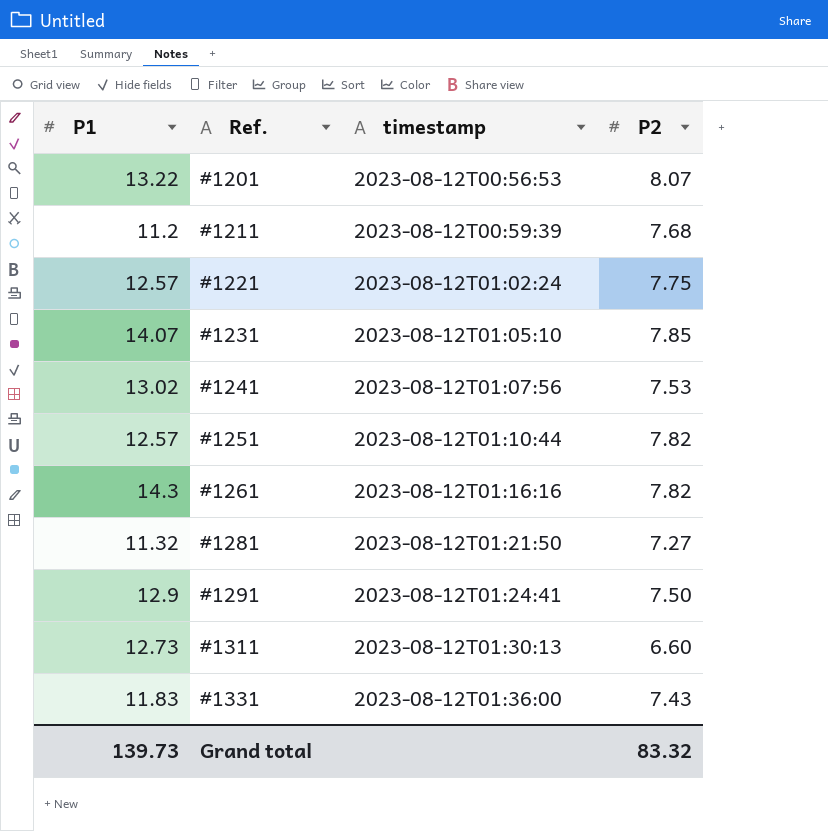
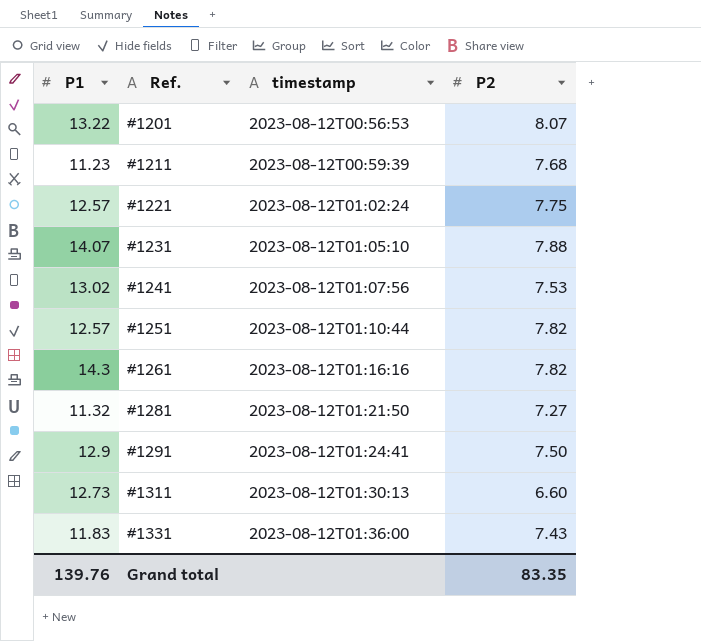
#1211 | P1: 11.2 -> 11.23
#1231 | P2: 7.85 -> 7.88
Grand total | P1: 139.73 -> 139.76
Grand total | P2: 83.32 -> 83.35

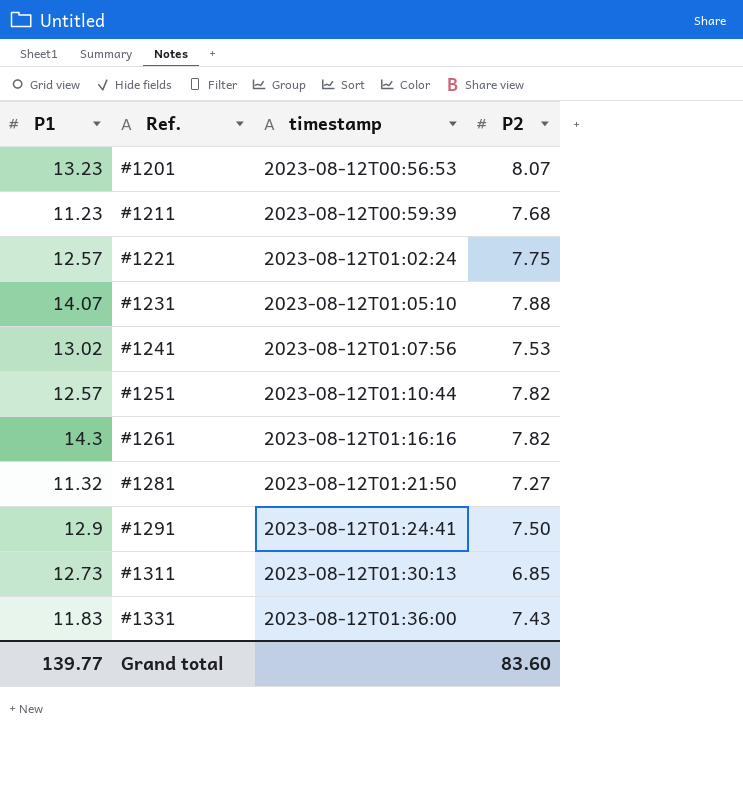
#1201 | P1: 13.22 -> 13.23
#1311 | P2: 6.60 -> 6.85
Grand total | P1: 139.76 -> 139.77
Grand total | P2: 83.35 -> 83.60

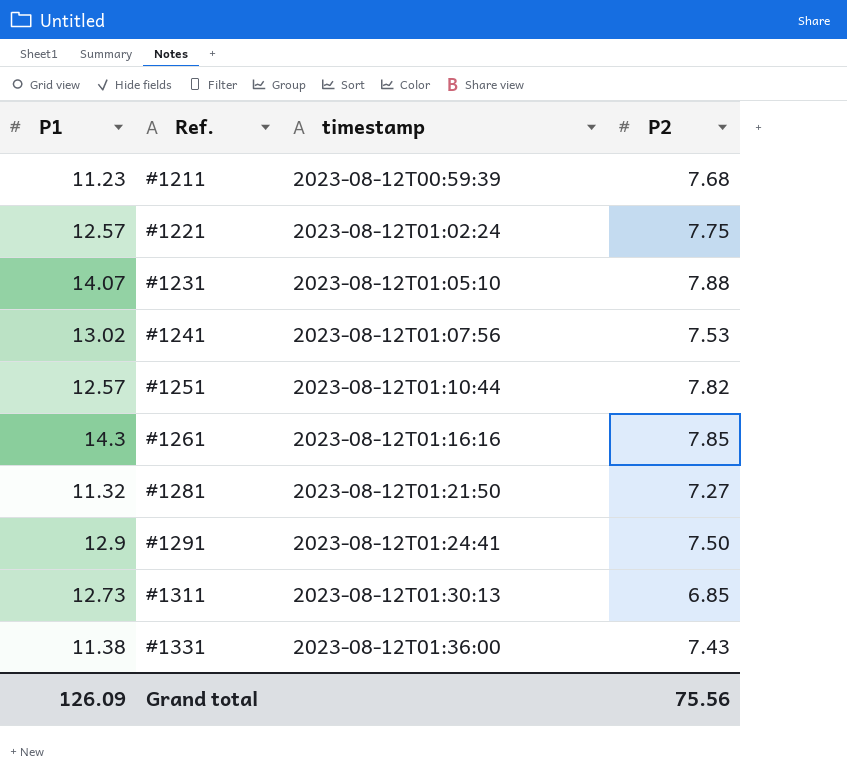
row #1201: 13.23 | 2023-08-12T00:56:53 | 8.07 -> none
#1261 | P2: 7.82 -> 7.85
#1331 | P1: 11.83 -> 11.38
Grand total | P1: 139.77 -> 126.09
Grand total | P2: 83.60 -> 75.56

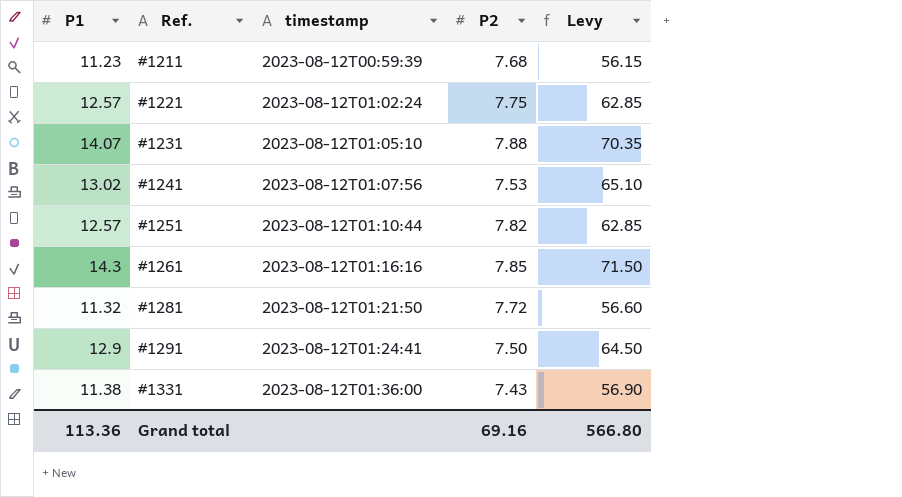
column Levy | formula: none -> [P1] * 5
row #1311: 12.73 | 2023-08-12T01:30:13 | 6.85 -> none
#1281 | P2: 7.27 -> 7.72
Grand total | P1: 126.09 -> 113.36
Grand total | P2: 75.56 -> 69.16

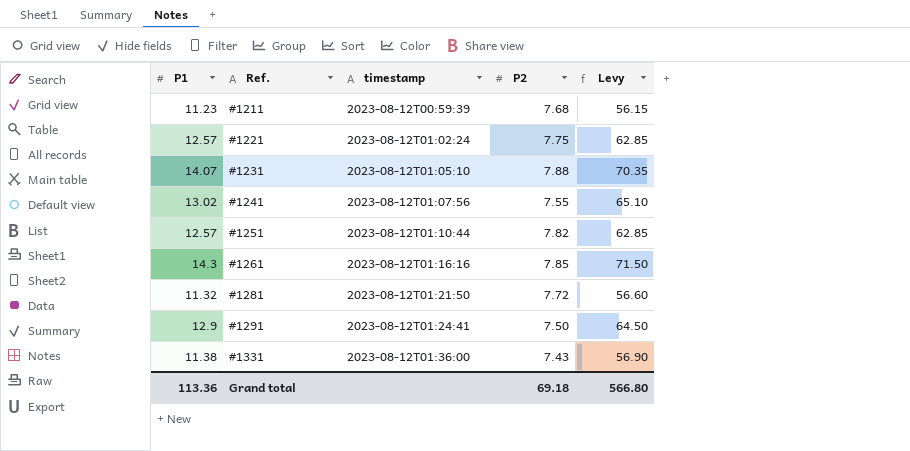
#1241 | P2: 7.53 -> 7.55
Grand total | P2: 69.16 -> 69.18

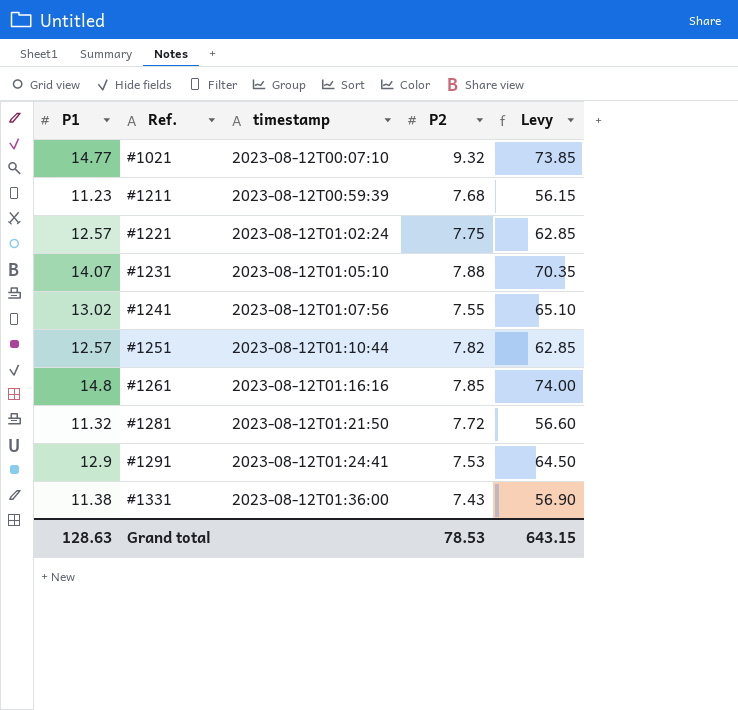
row #1021: none -> 14.77 | 2023-08-12T00:07:10 | 9.32 | 73.85
#1261 | P1: 14.3 -> 14.8
#1261 | Levy: 71.50 -> 74.00
#1291 | P2: 7.50 -> 7.53
Grand total | P1: 113.36 -> 128.63
Grand total | P2: 69.18 -> 78.53
Grand total | Levy: 566.80 -> 643.15

